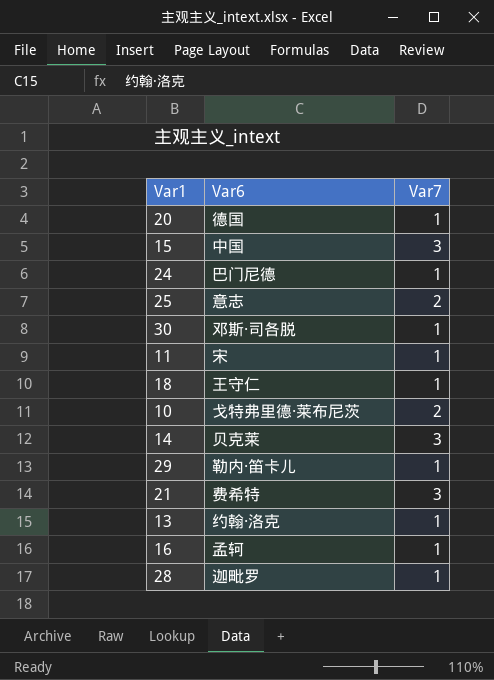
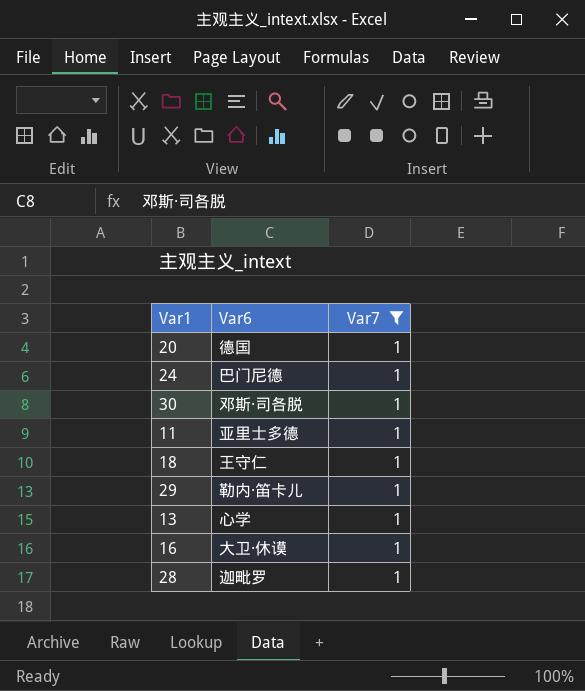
filter: none -> Var7 = 1
11 | Var6: 宋 -> 亚里士多德
13 | Var6: 约翰·洛克 -> 心学
16 | Var6: 孟轲 -> 大卫·休谟

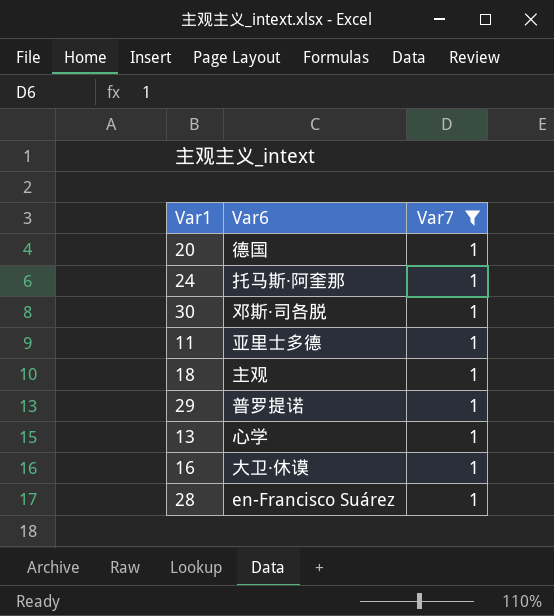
24 | Var6: 巴门尼德 -> 托马斯·阿奎那
18 | Var6: 王守仁 -> 主观
29 | Var6: 勒内·笛卡儿 -> 普罗提诺
28 | Var6: 迦毗罗 -> en-Francisco Suárez

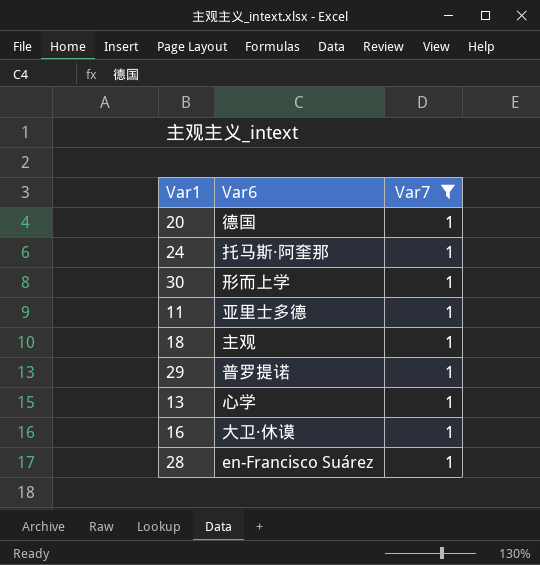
30 | Var6: 邓斯·司各脱 -> 形而上学

